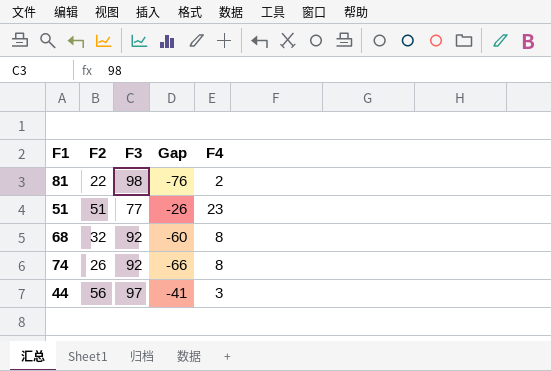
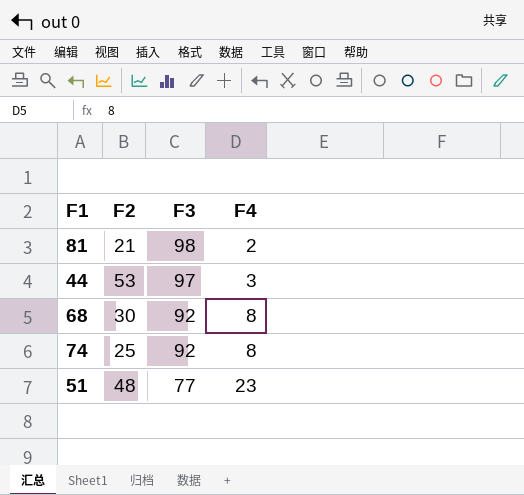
row order: none -> F3 descending
column Gap | formula: [F2] - [F3] -> none
81 | F2: 22 -> 21
44 | F2: 56 -> 53
68 | F2: 32 -> 30
74 | F2: 26 -> 25
51 | F2: 51 -> 48

